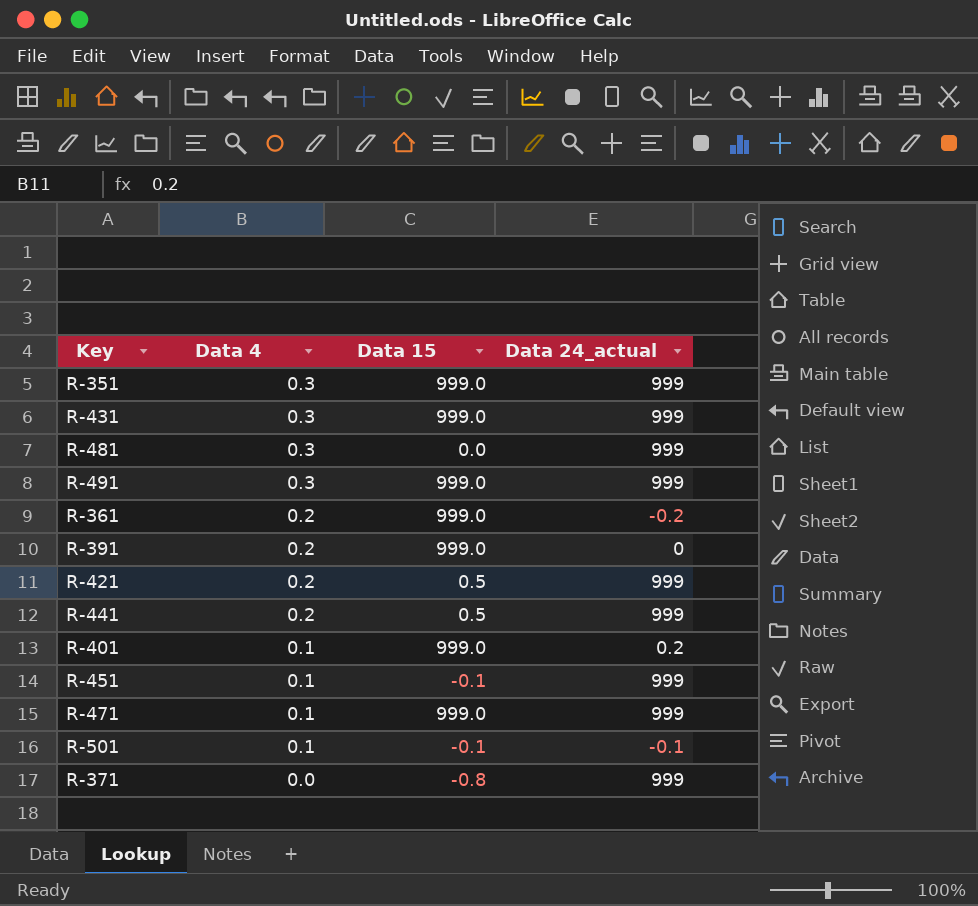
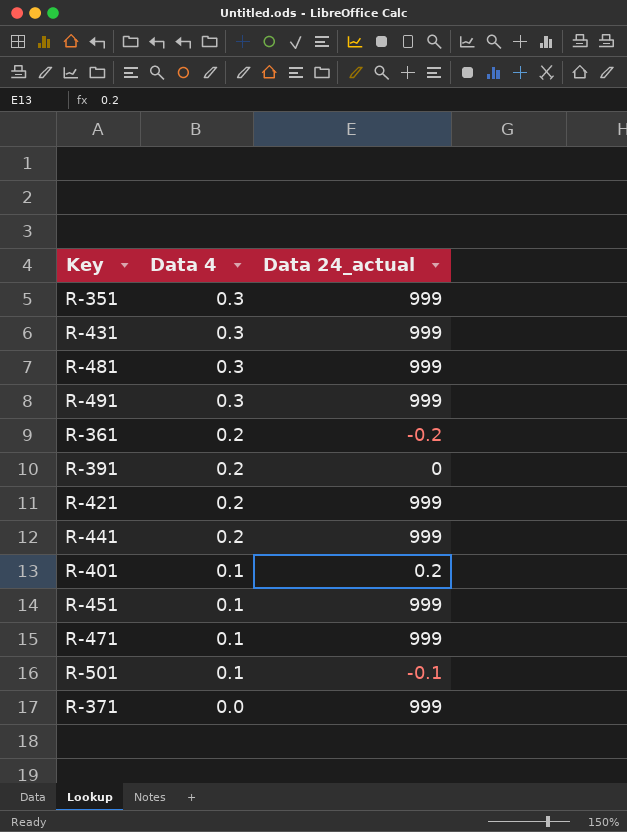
column Data 15 | position: 3 -> none

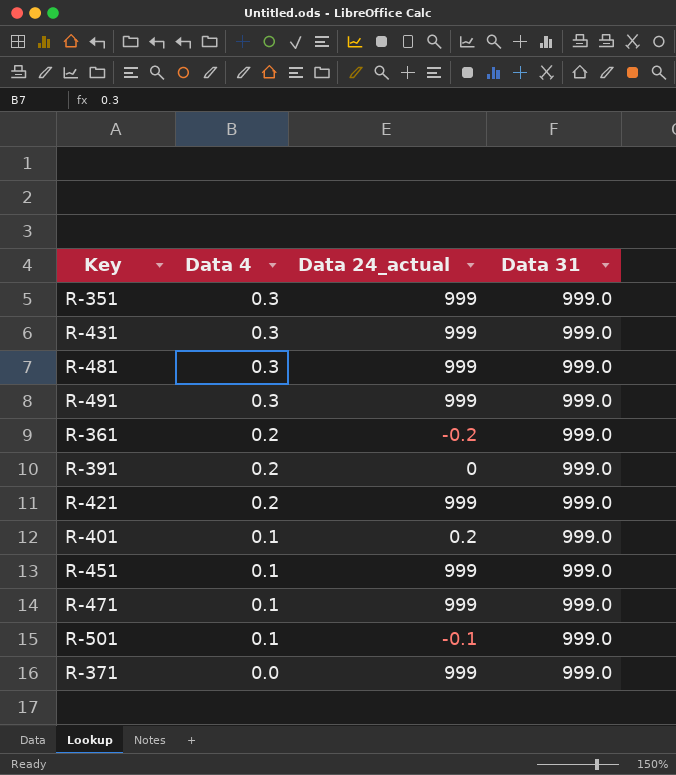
column Data 31 | position: none -> 4
row R-441: 0.2 | 999 -> none

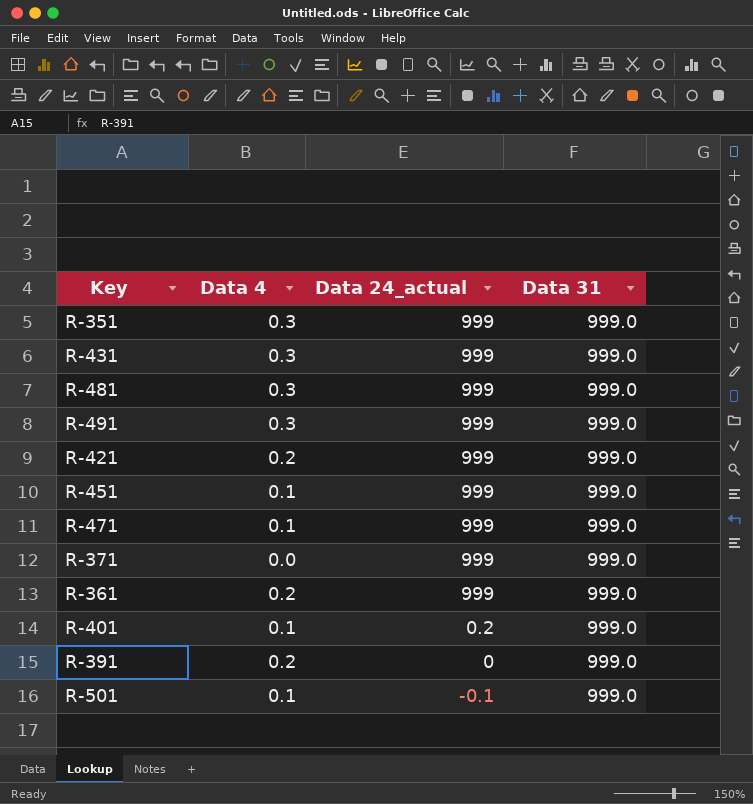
row order: Data 4 descending -> Data 24_actual descending
R-361 | Data 24_actual: -0.2 -> 999

